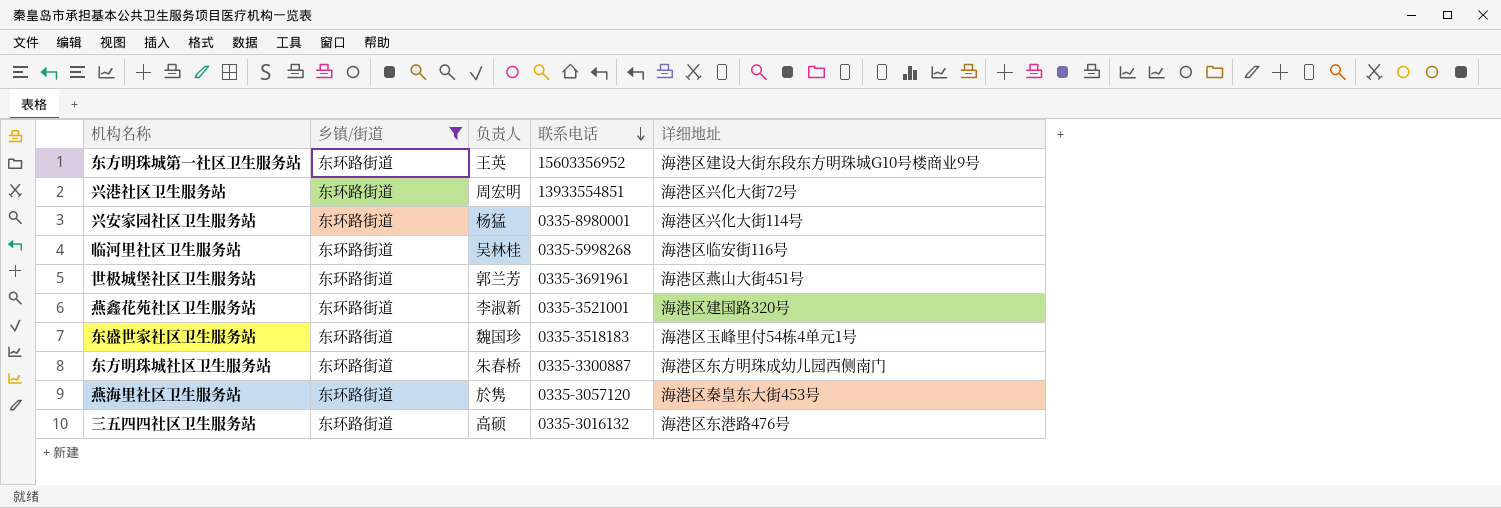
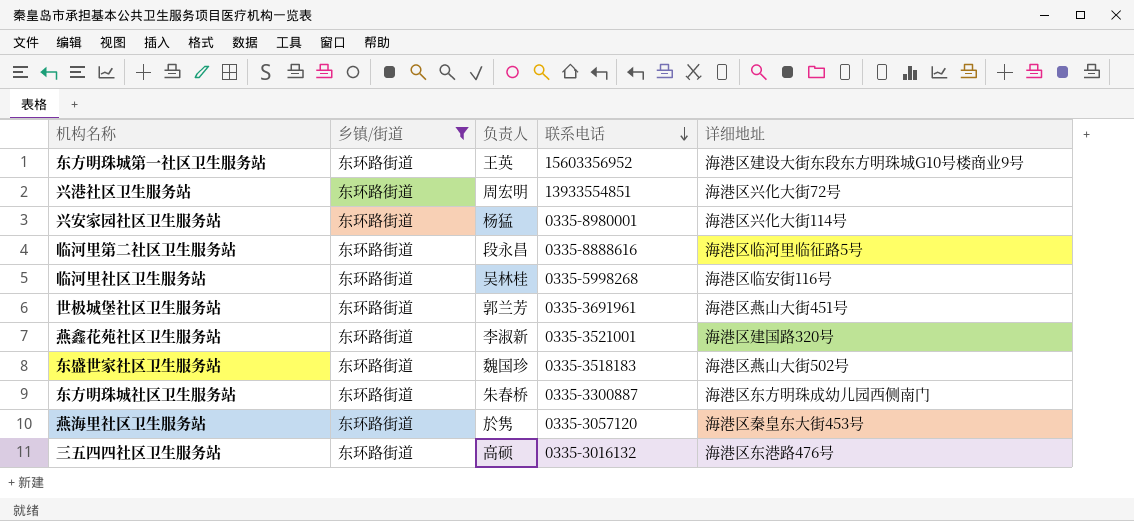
row 临河里第二社区卫生服务站: none -> 东环路街道 | 段永昌 | 0335-8888616 | 海港区临河里临征路5号
东盛世家社区卫生服务站 | 详细地址: 海港区玉峰里付54栋4单元1号 -> 海港区燕山大街502号

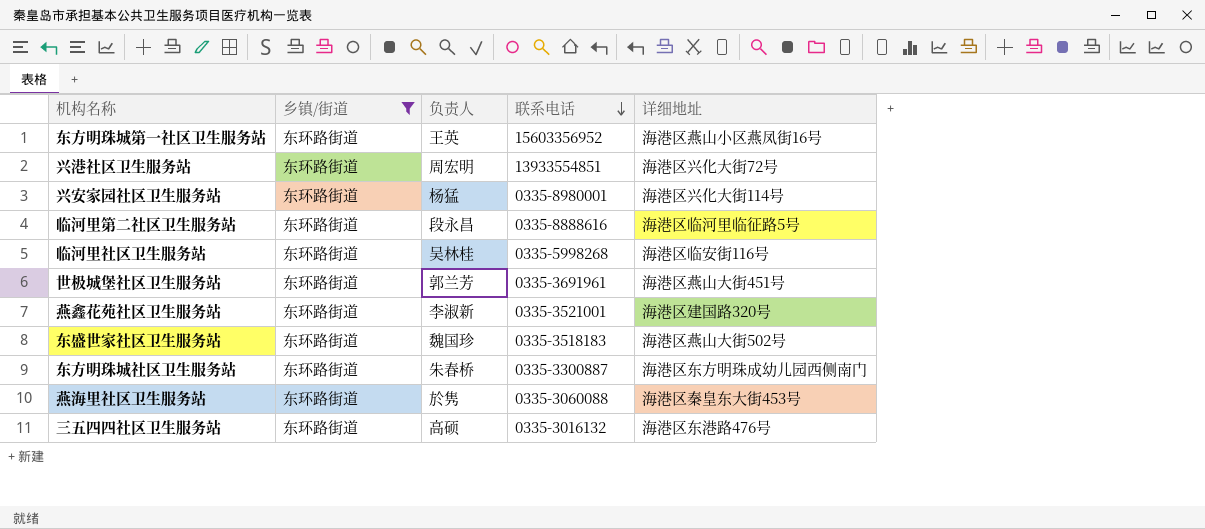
东方明珠城第一社区卫生服务站 | 详细地址: 海港区建设大街东段东方明珠城G10号楼商业9号 -> 海港区燕山小区燕凤街16号
燕海里社区卫生服务站 | 联系电话: 0335-3057120 -> 0335-3060088

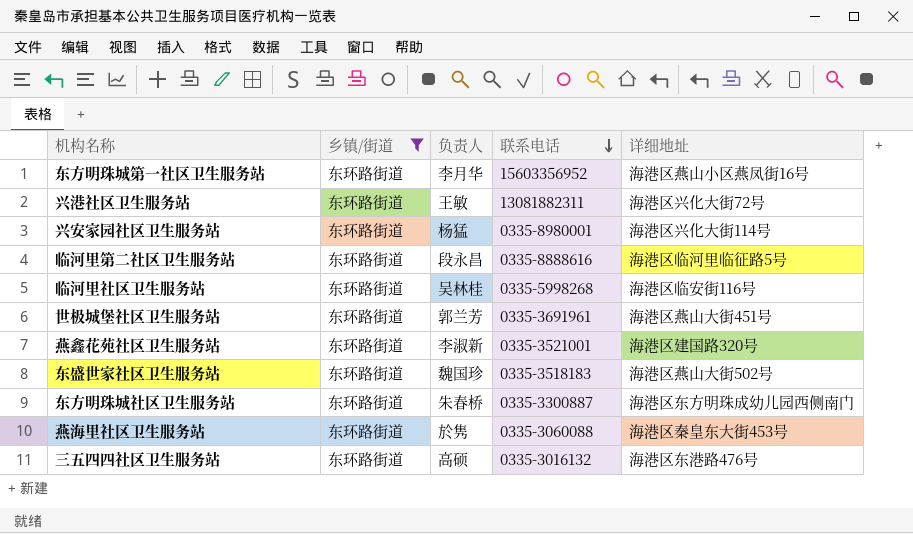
东方明珠城第一社区卫生服务站 | 负责人: 王英 -> 李月华
兴港社区卫生服务站 | 负责人: 周宏明 -> 王敏
兴港社区卫生服务站 | 联系电话: 13933554851 -> 13081882311

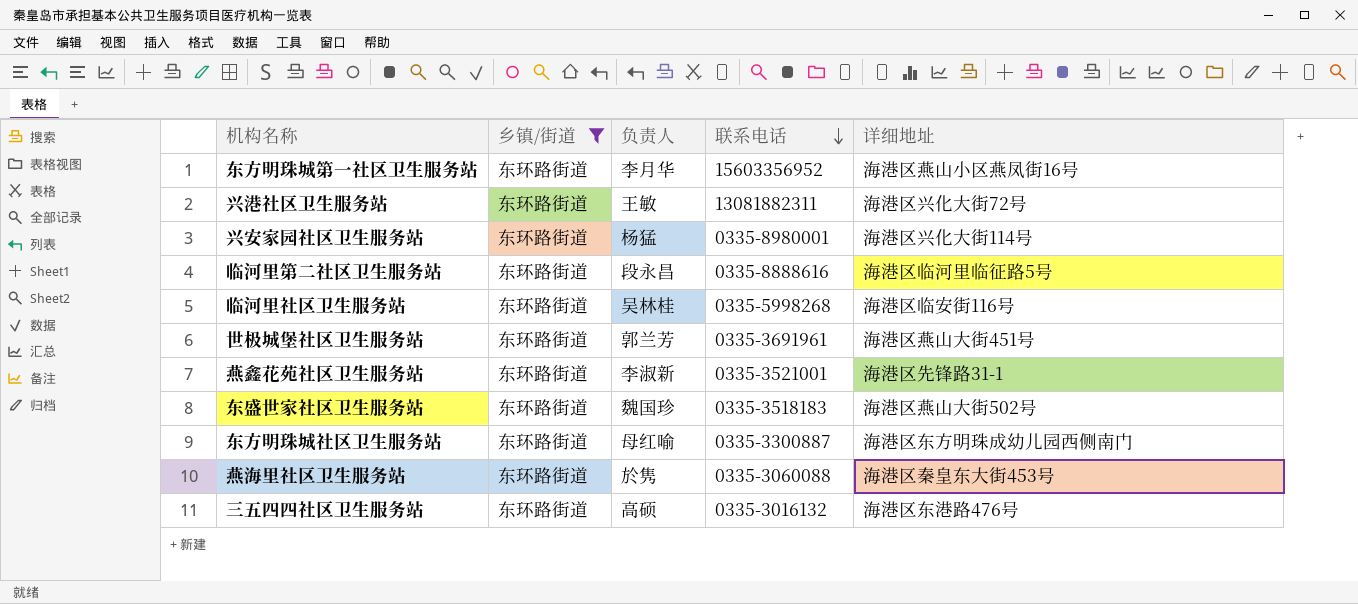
燕鑫花苑社区卫生服务站 | 详细地址: 海港区建国路320号 -> 海港区先锋路31-1
东方明珠城社区卫生服务站 | 负责人: 朱春桥 -> 母红喻

